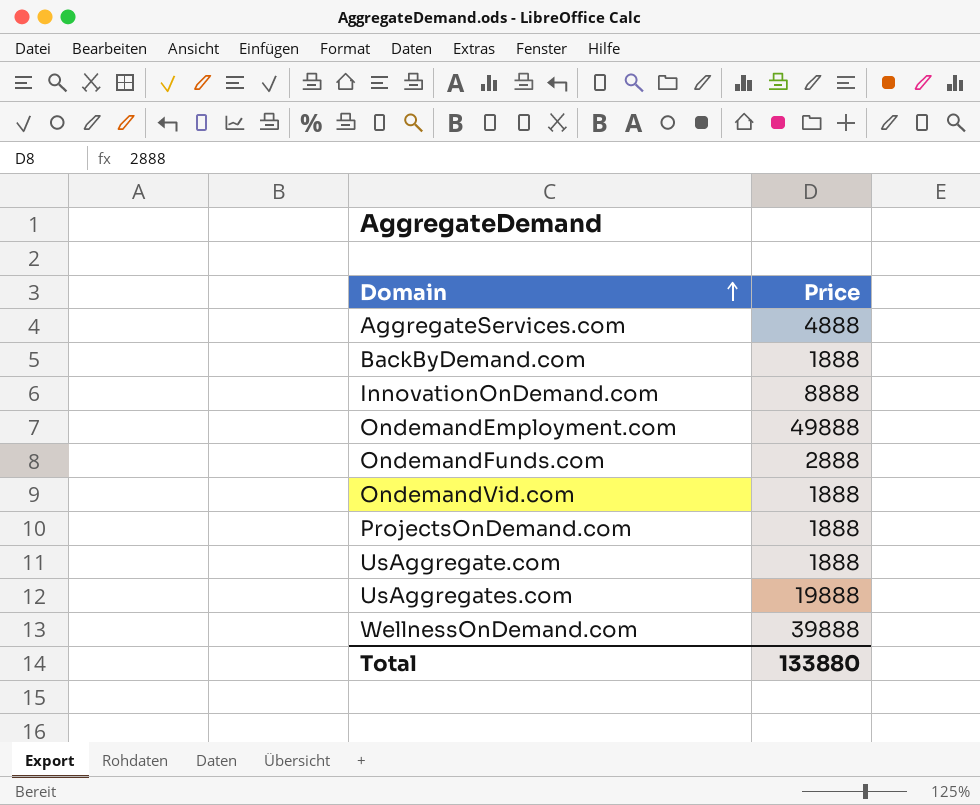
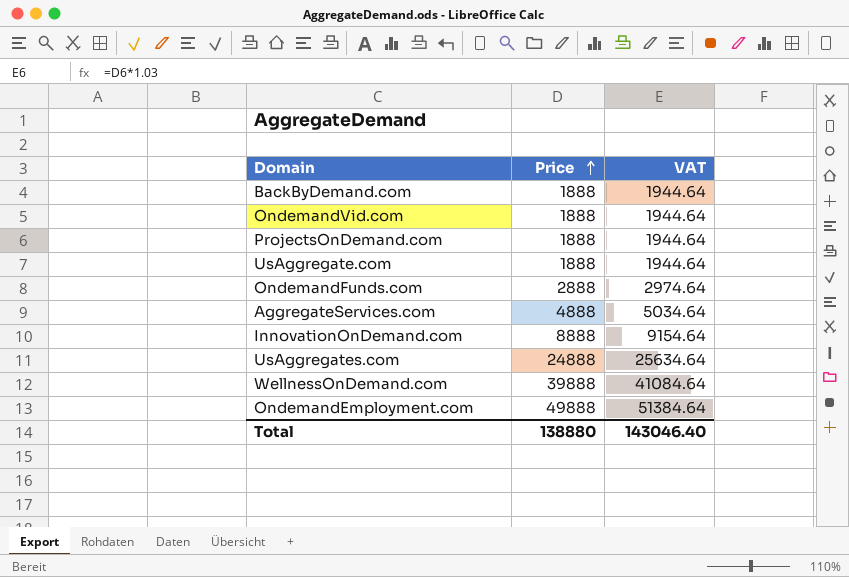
row order: Domain ascending -> Price ascending
column VAT | formula: none -> [Price] * 1.03
UsAggregates.com | Price: 19888 -> 24888
Total | Price: 133880 -> 138880

